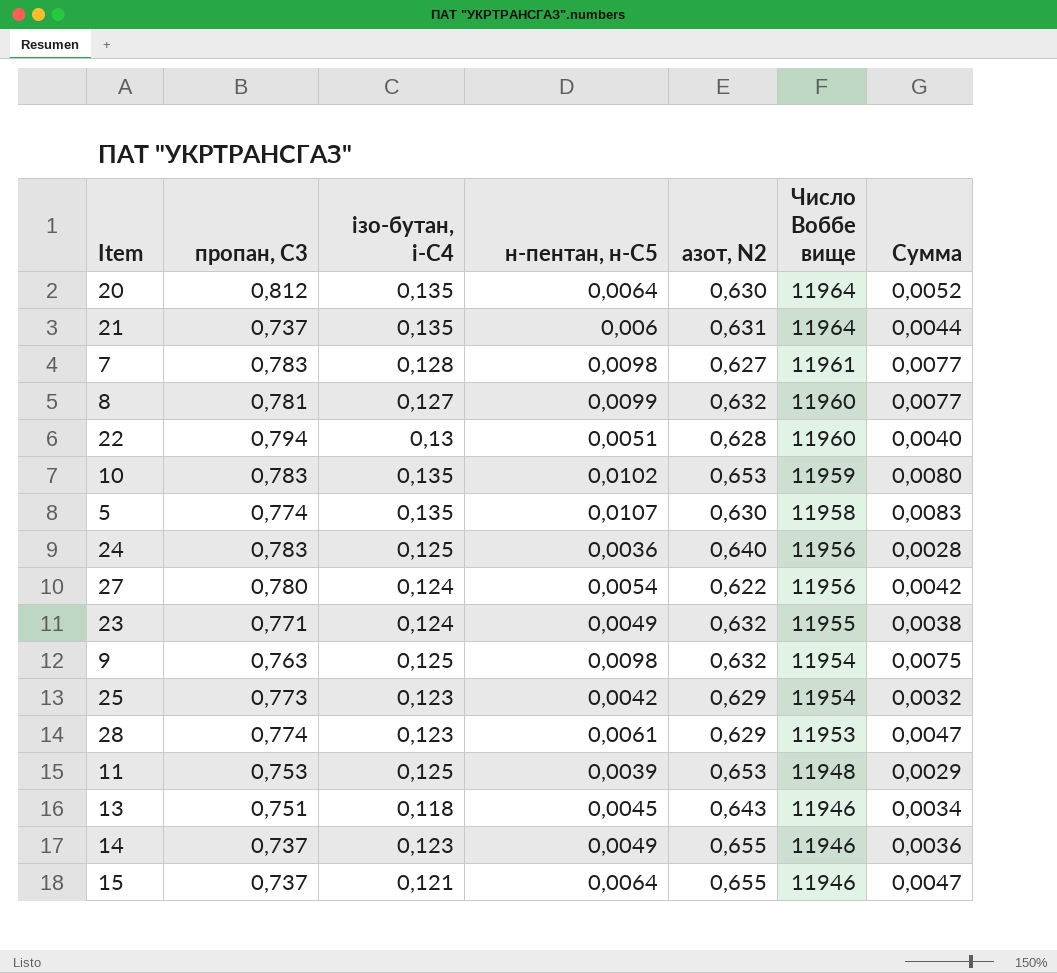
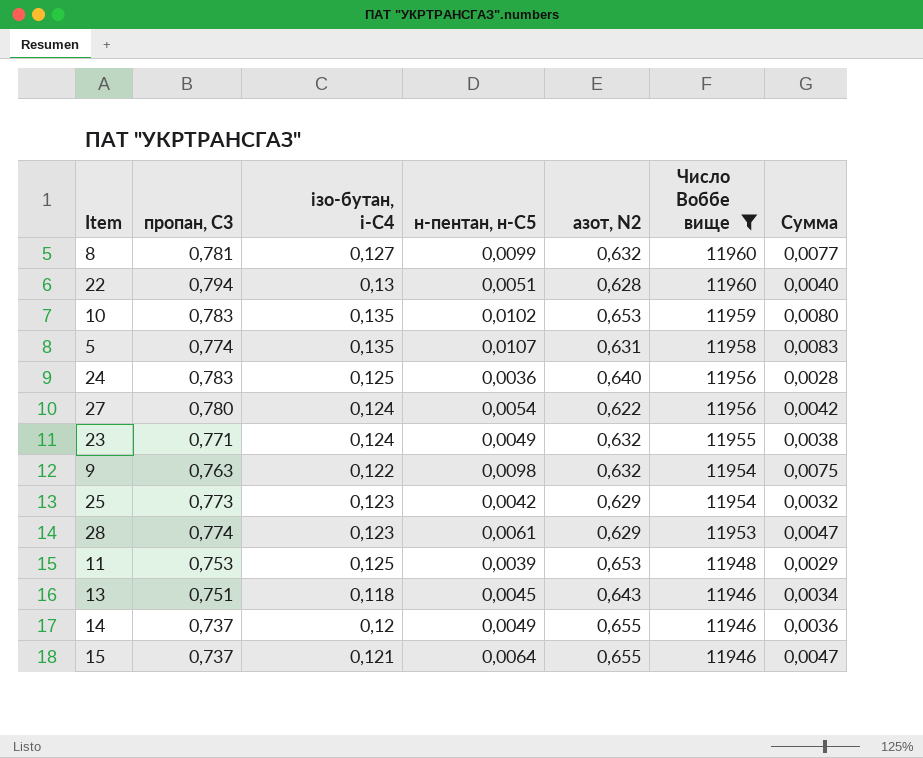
filter: none -> Число Воббе вище <= 11960
5 | азот, N2: 0,630 -> 0,631
9 | ізо-бутан, і-С4: 0,125 -> 0,122
14 | ізо-бутан, і-С4: 0,123 -> 0,12

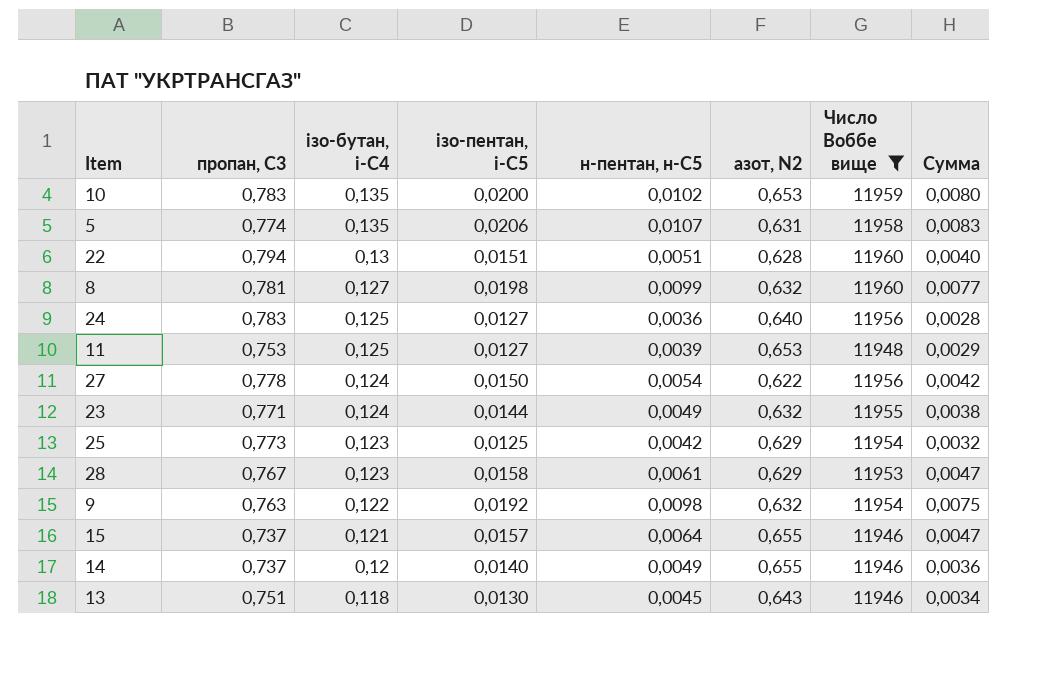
row order: Число Воббе вище descending -> ізо-бутан, і-С4 descending
column ізо-пентан, і-С5 | position: none -> 4
27 | пропан, С3: 0,780 -> 0,778
28 | пропан, С3: 0,774 -> 0,767

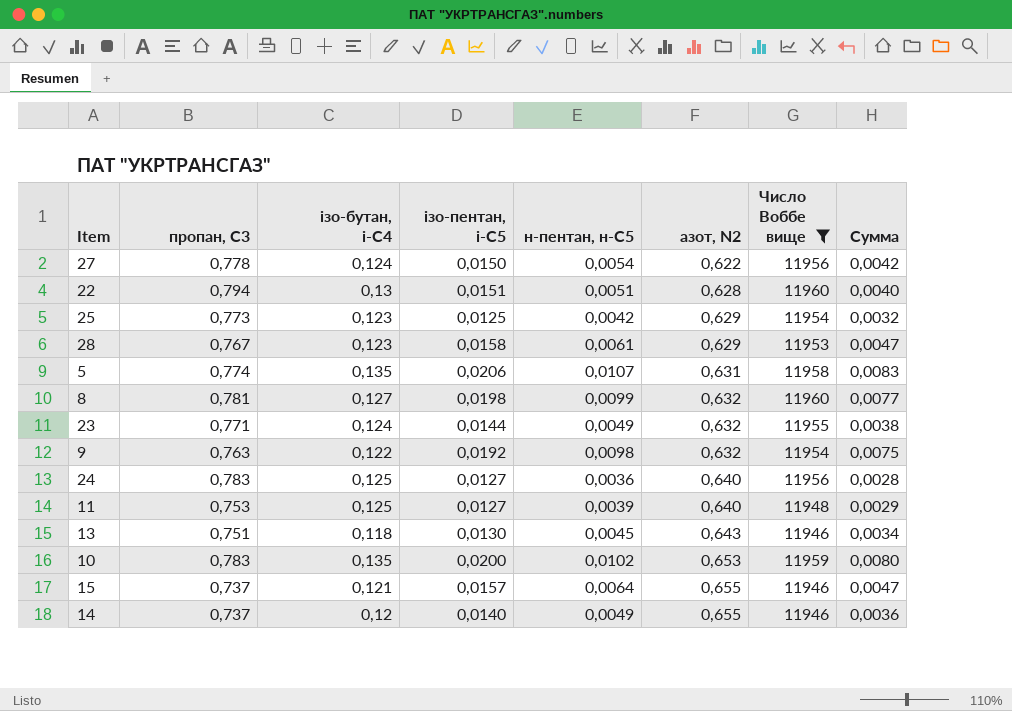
row order: ізо-бутан, і-С4 descending -> азот, N2 ascending
11 | азот, N2: 0,653 -> 0,640

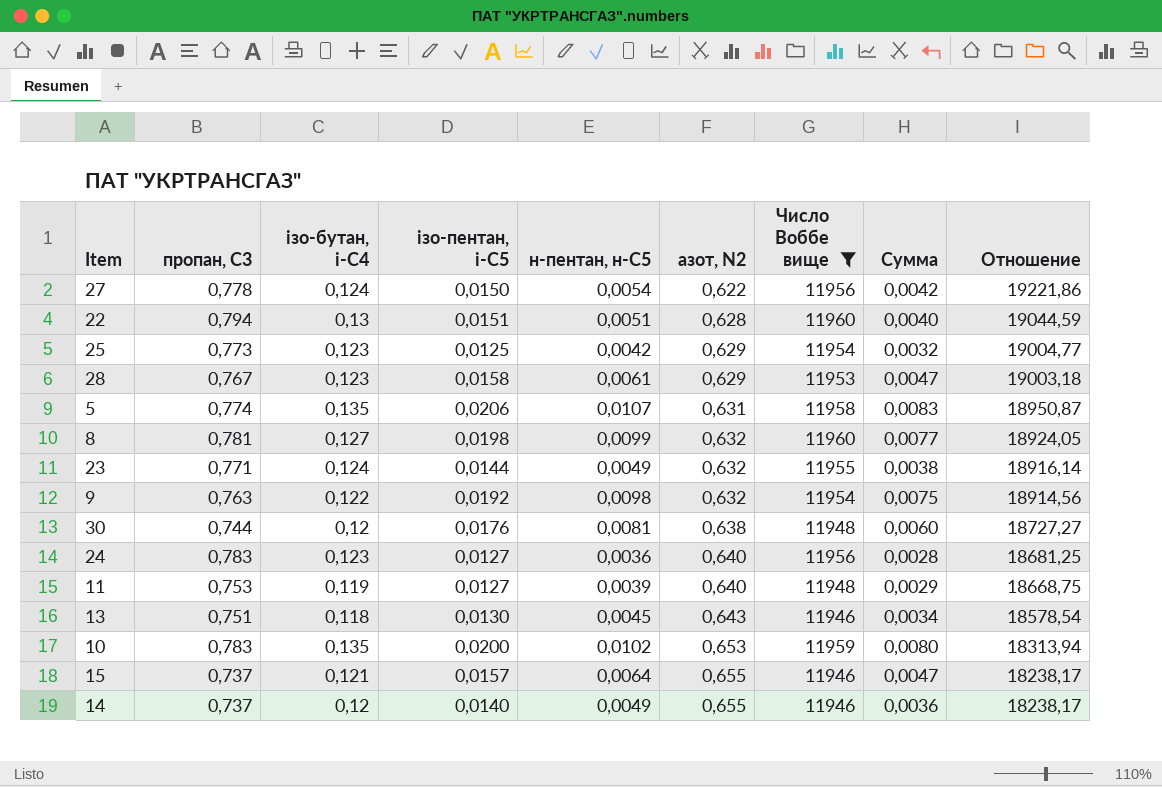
column Отношение | formula: none -> [Число Воббе вище] / [азот, N2]
row 30: none -> 0,744 | 0,12 | 0,0176 | 0,0081 | 0,638 | 11948 | 0,0060 | 18727,27
24 | ізо-бутан, і-С4: 0,125 -> 0,123
11 | ізо-бутан, і-С4: 0,125 -> 0,119

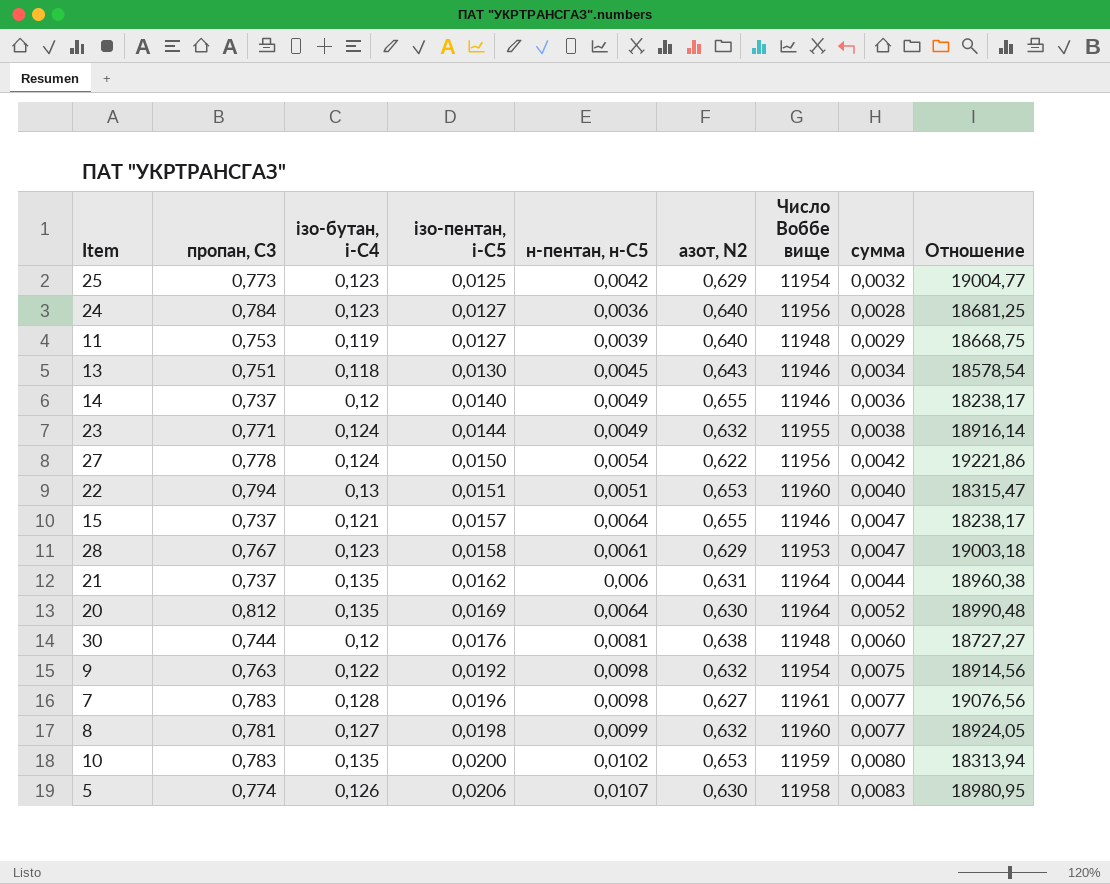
filter: Число Воббе вище <= 11960 -> none
row order: азот, N2 ascending -> ізо-пентан, і-С5 ascending
column name: Сумма -> сумма
24 | пропан, С3: 0,783 -> 0,784
22 | азот, N2: 0,628 -> 0,653
22 | Отношение: 19044,59 -> 18315,47
5 | ізо-бутан, і-С4: 0,135 -> 0,126
5 | азот, N2: 0,631 -> 0,630
5 | Отношение: 18950,87 -> 18980,95

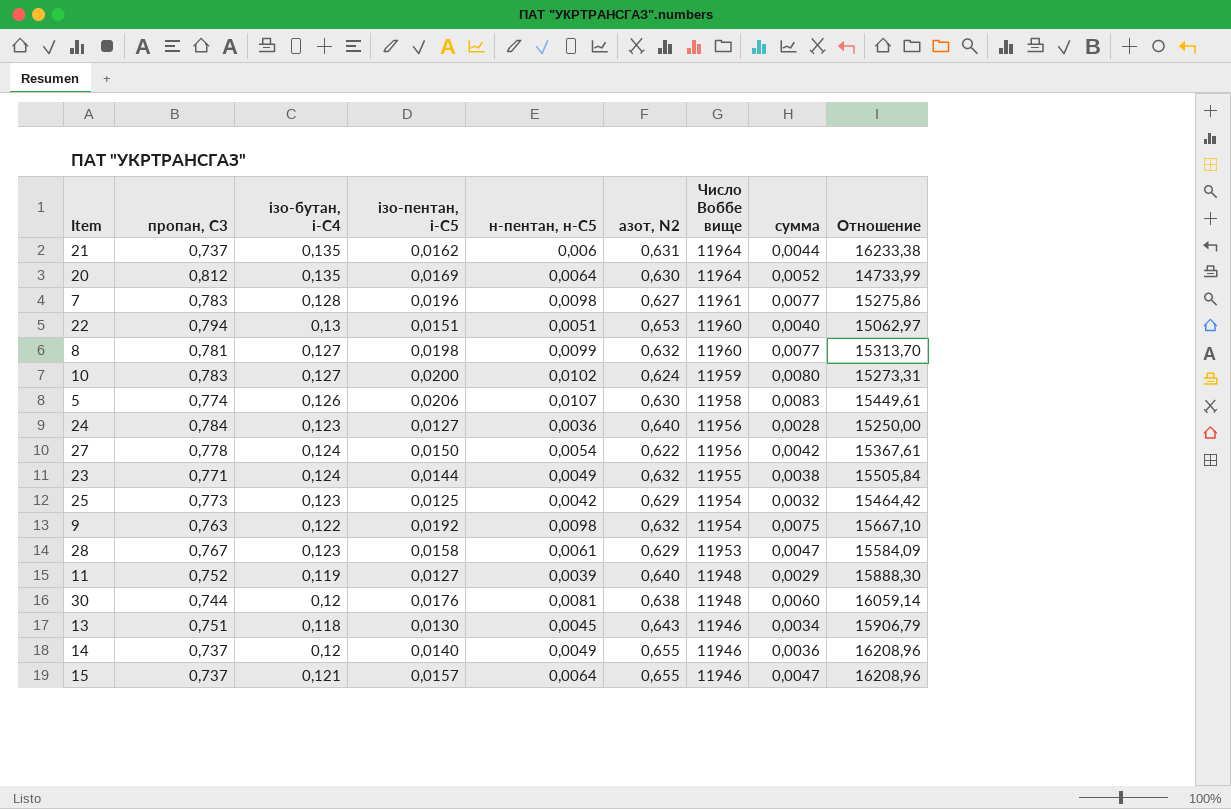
row order: ізо-пентан, і-С5 ascending -> Число Воббе вище descending
column Отношение | formula: [Число Воббе вище] / [азот, N2] -> [Число Воббе вище] / [пропан, С3]
10 | ізо-бутан, і-С4: 0,135 -> 0,127
10 | азот, N2: 0,653 -> 0,624
11 | пропан, С3: 0,753 -> 0,752

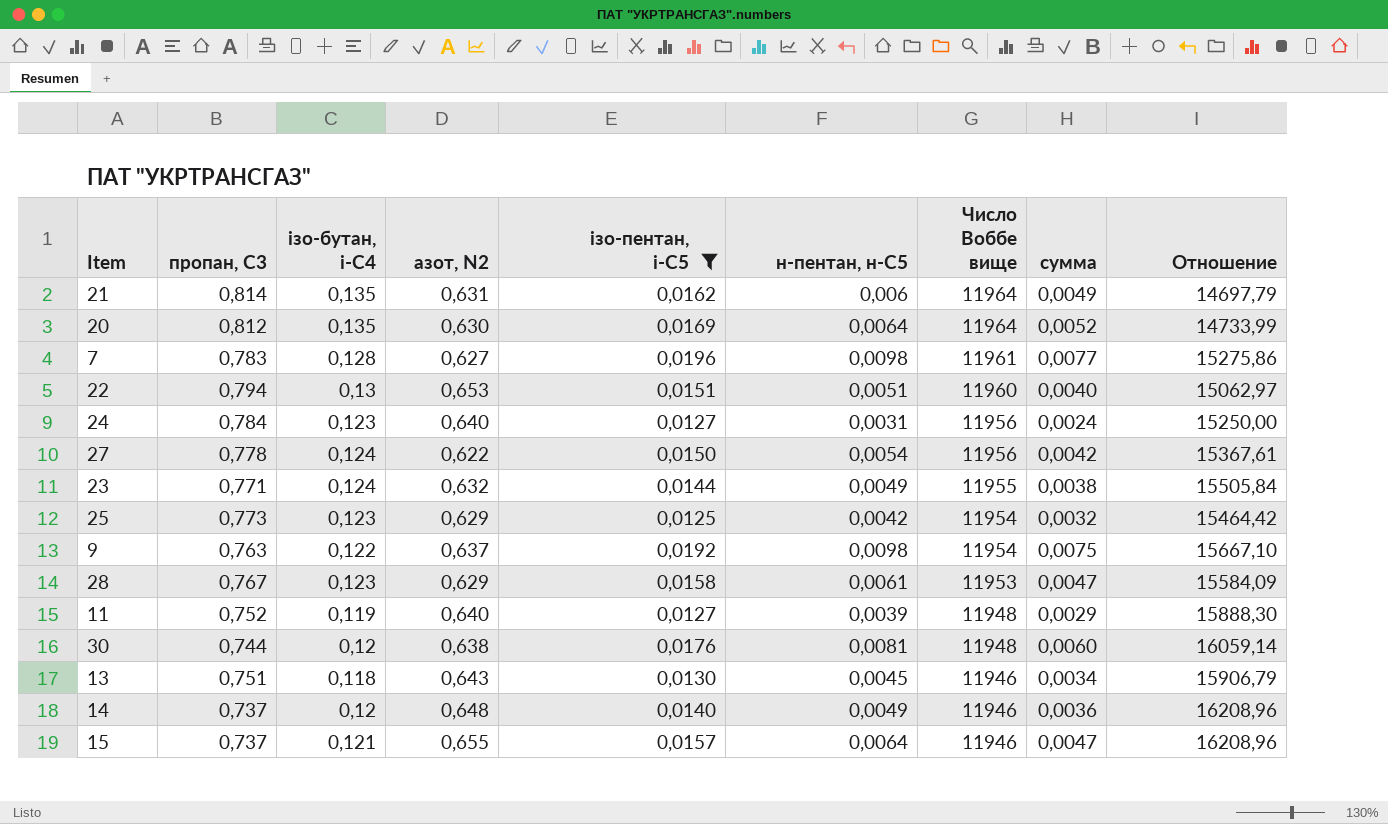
filter: none -> ізо-пентан, і-С5 <= 0,0196
column азот, N2 | position: 6 -> 4
21 | пропан, С3: 0,737 -> 0,814
21 | сумма: 0,0044 -> 0,0049
21 | Отношение: 16233,38 -> 14697,79
24 | н-пентан, н-С5: 0,0036 -> 0,0031
24 | сумма: 0,0028 -> 0,0024
9 | азот, N2: 0,632 -> 0,637
14 | азот, N2: 0,655 -> 0,648

